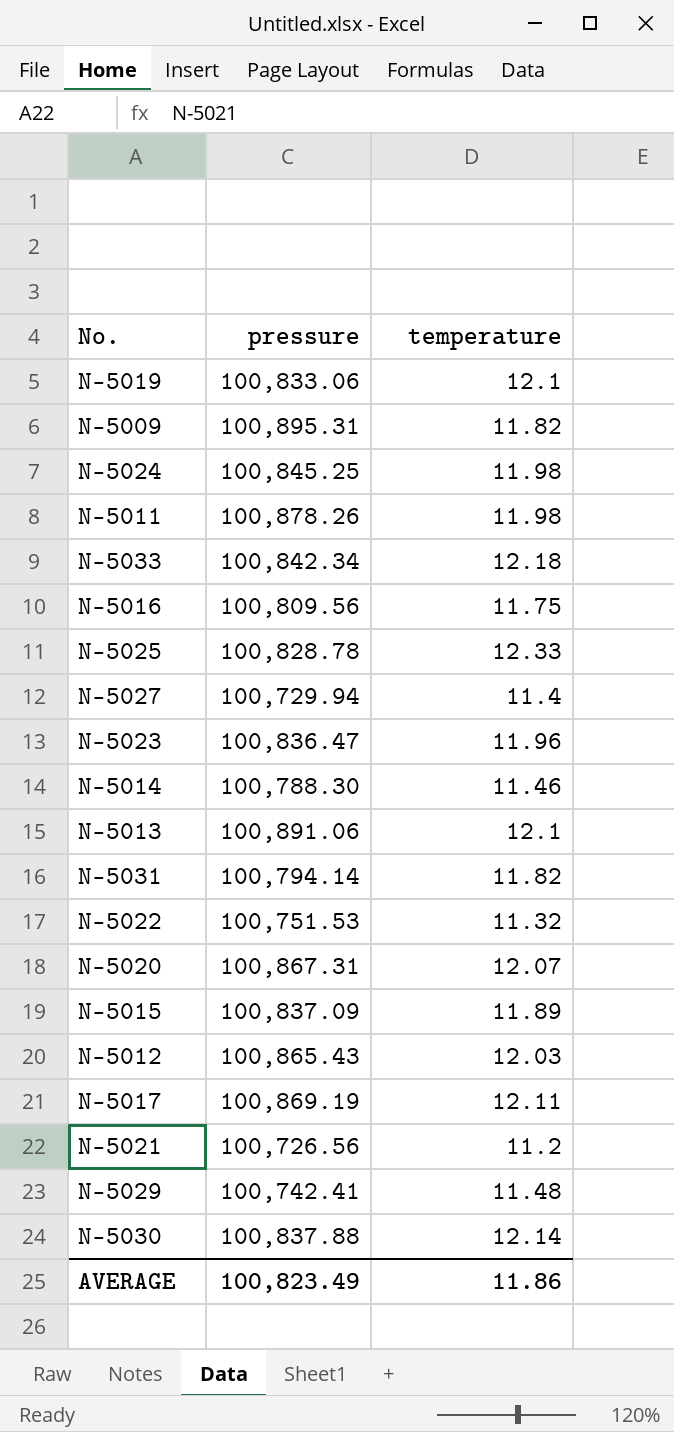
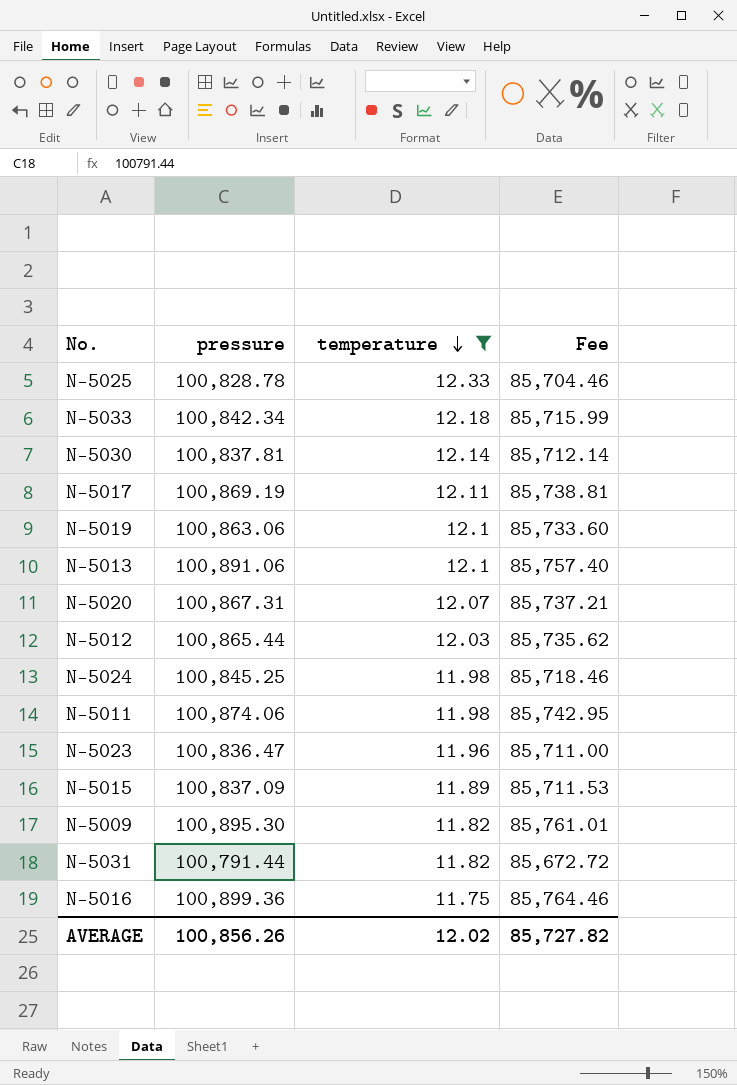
filter: none -> temperature >= 11.75
row order: none -> temperature descending
column Fee | formula: none -> [pressure] * 0.85
N-5030 | pressure: 100,837.88 -> 100,837.81
N-5019 | pressure: 100,833.06 -> 100,863.06
N-5012 | pressure: 100,865.43 -> 100,865.44
N-5011 | pressure: 100,878.26 -> 100,874.06
N-5009 | pressure: 100,895.31 -> 100,895.30
N-5031 | pressure: 100,794.14 -> 100,791.44
N-5016 | pressure: 100,809.56 -> 100,899.36
AVERAGE | pressure: 100,823.49 -> 100,856.26
AVERAGE | temperature: 11.86 -> 12.02

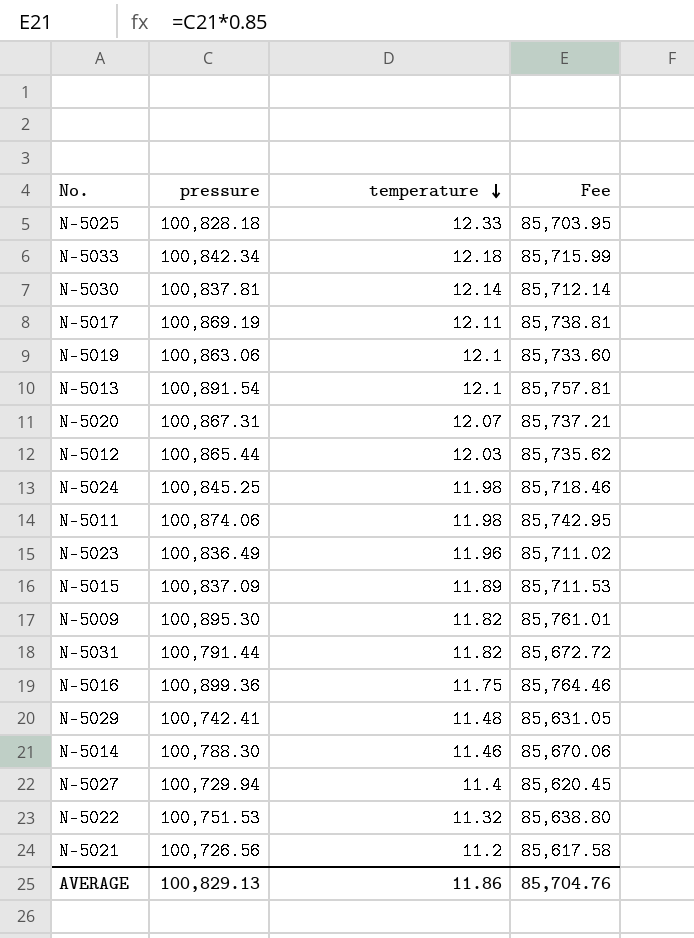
filter: temperature >= 11.75 -> none
N-5025 | pressure: 100,828.78 -> 100,828.18
N-5025 | Fee: 85,704.46 -> 85,703.95
N-5013 | pressure: 100,891.06 -> 100,891.54
N-5013 | Fee: 85,757.40 -> 85,757.81
N-5023 | pressure: 100,836.47 -> 100,836.49
N-5023 | Fee: 85,711.00 -> 85,711.02
AVERAGE | pressure: 100,856.26 -> 100,829.13
AVERAGE | temperature: 12.02 -> 11.86
AVERAGE | Fee: 85,727.82 -> 85,704.76

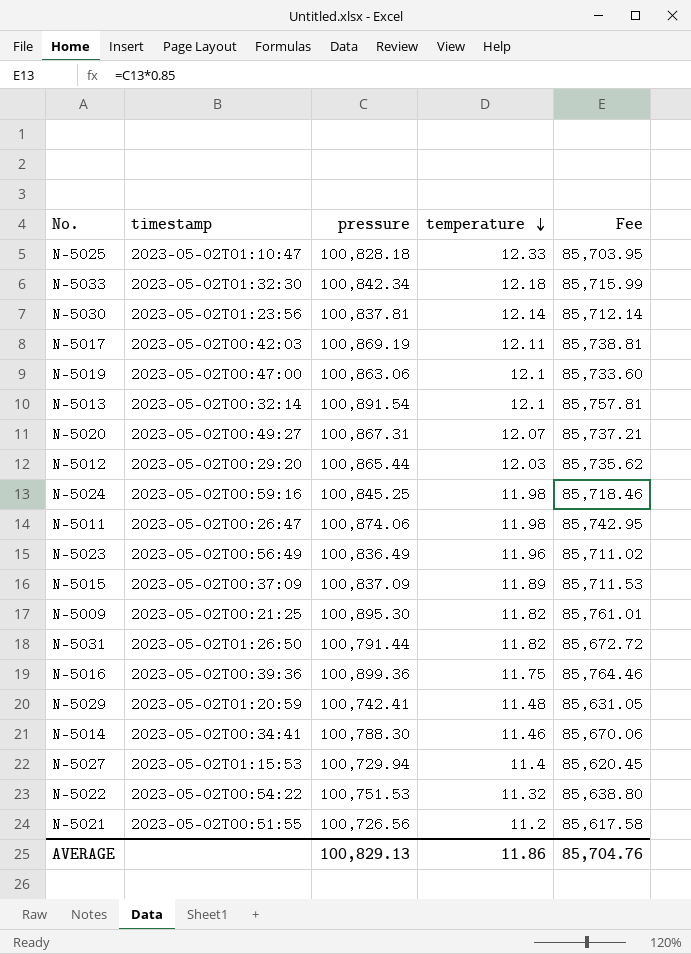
column timestamp | position: none -> 2

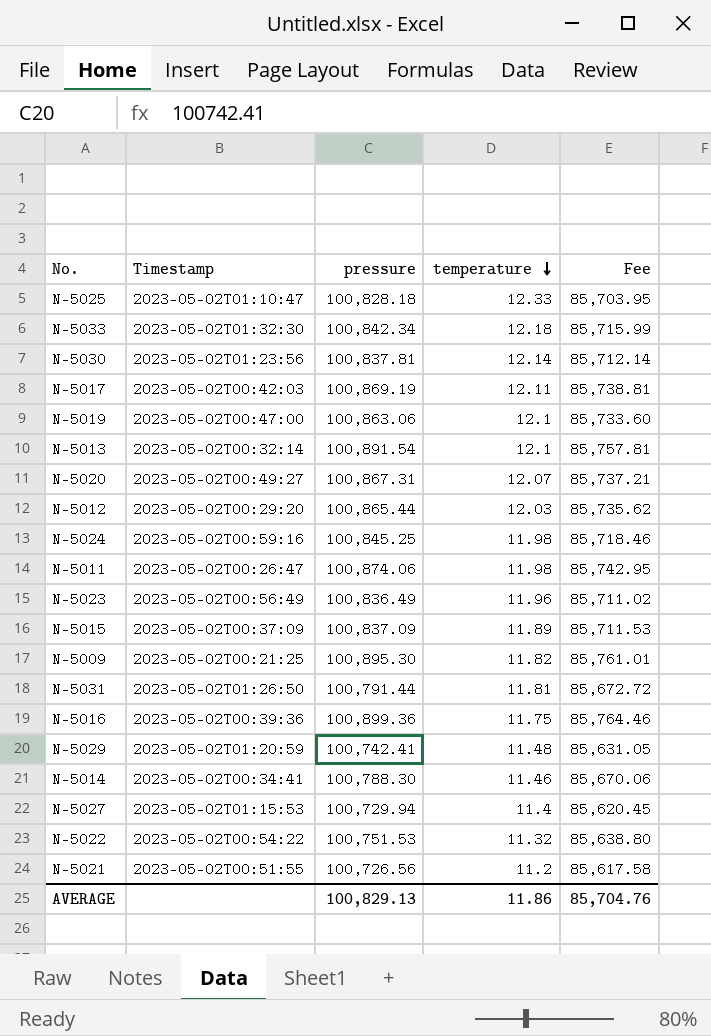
column name: timestamp -> Timestamp
N-5031 | temperature: 11.82 -> 11.81

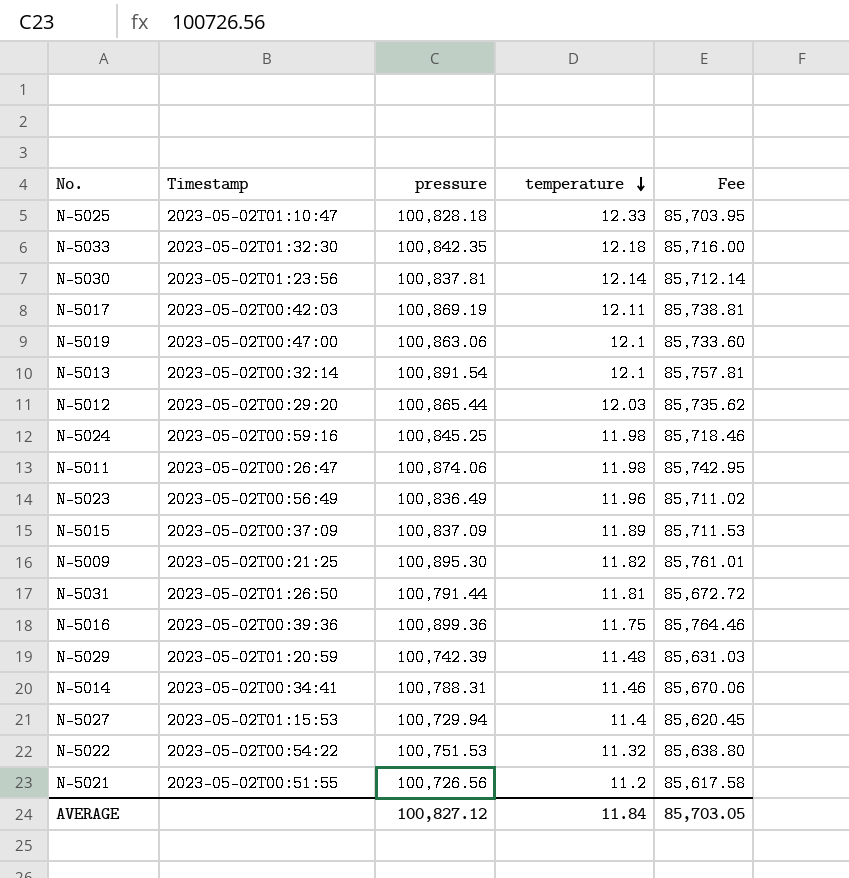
row N-5020: 2023-05-02T00:49:27 | 100,867.31 | 12.07 | 85,737.21 -> none
N-5033 | pressure: 100,842.34 -> 100,842.35
N-5033 | Fee: 85,715.99 -> 85,716.00
N-5029 | pressure: 100,742.41 -> 100,742.39
N-5029 | Fee: 85,631.05 -> 85,631.03
N-5014 | pressure: 100,788.30 -> 100,788.31
AVERAGE | pressure: 100,829.13 -> 100,827.12
AVERAGE | temperature: 11.86 -> 11.84
AVERAGE | Fee: 85,704.76 -> 85,703.05

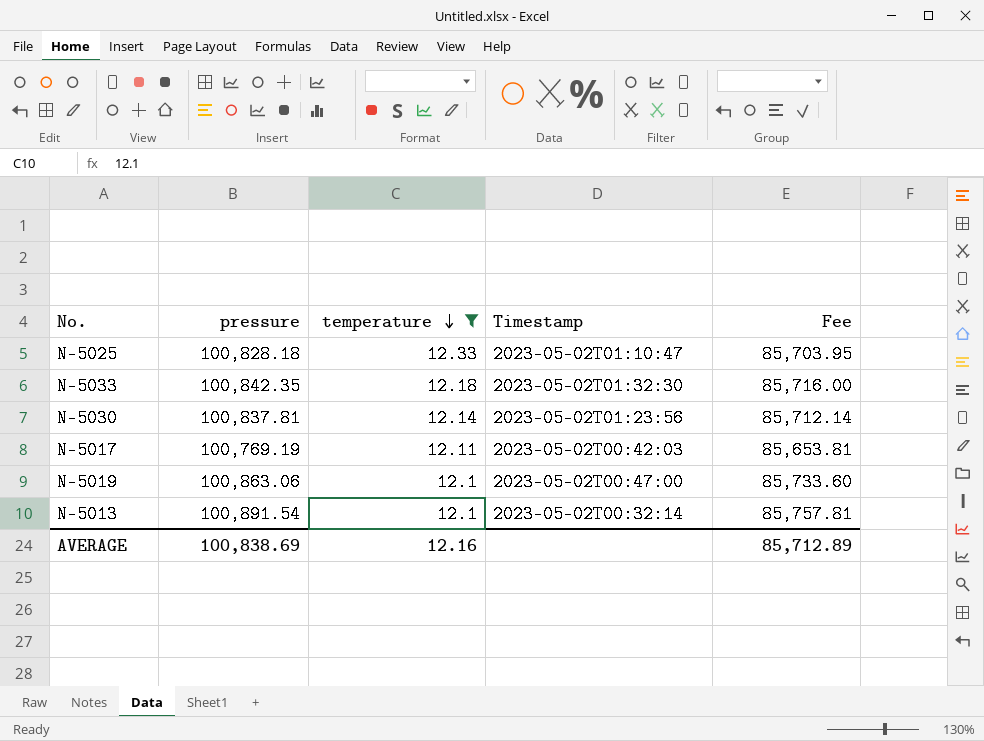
filter: none -> temperature >= 12.1
column Timestamp | position: 2 -> 4
N-5017 | pressure: 100,869.19 -> 100,769.19
N-5017 | Fee: 85,738.81 -> 85,653.81
AVERAGE | pressure: 100,827.12 -> 100,838.69
AVERAGE | temperature: 11.84 -> 12.16
AVERAGE | Fee: 85,703.05 -> 85,712.89

